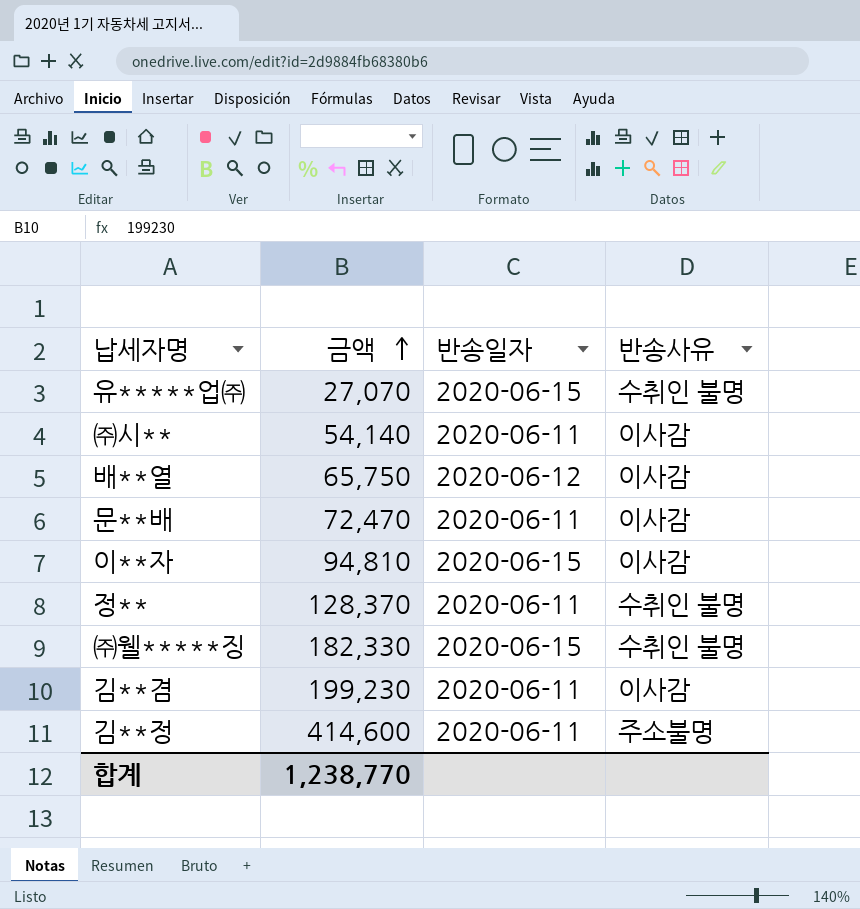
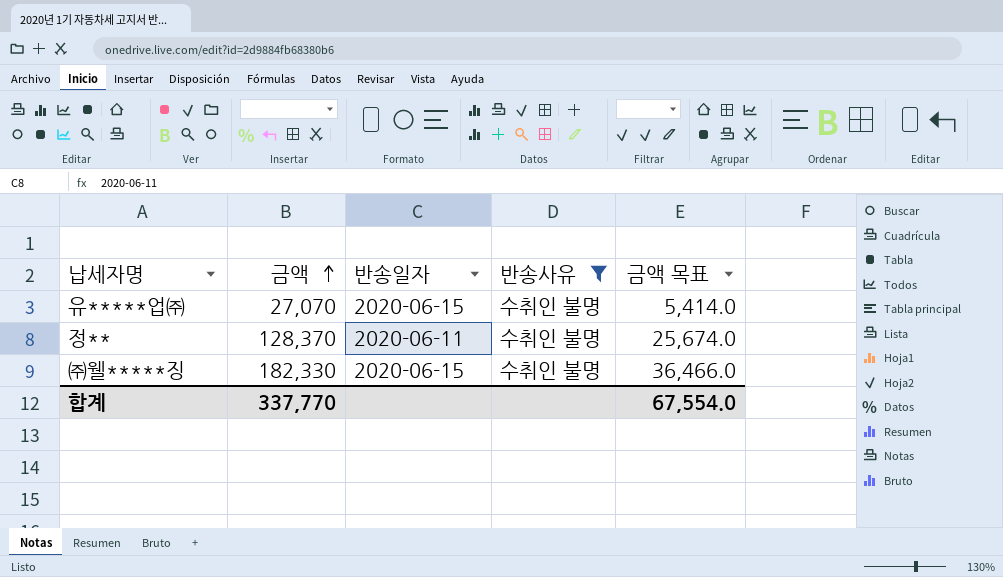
filter: none -> 반송사유 = 수취인 불명
column 금액 목표 | formula: none -> [금액] * 0.2
합계 | 금액: 1,238,770 -> 337,770

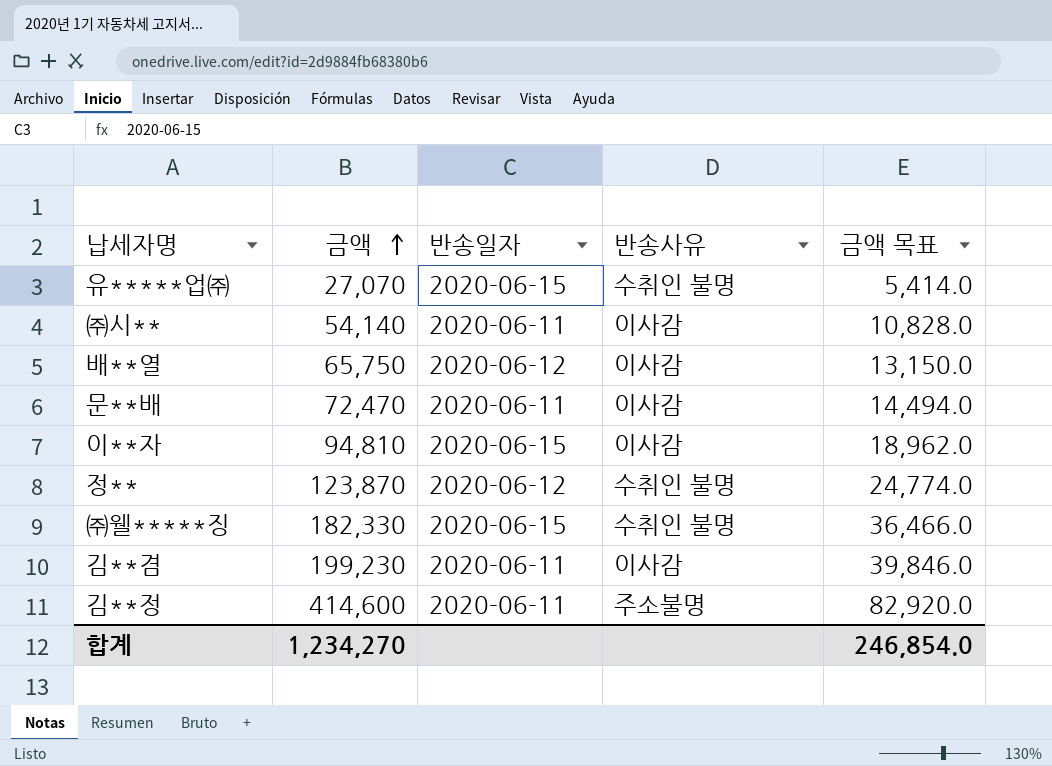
filter: 반송사유 = 수취인 불명 -> none
정** | 금액: 128,370 -> 123,870
정** | 반송일자: 2020-06-11 -> 2020-06-12
정** | 금액 목표: 25,674.0 -> 24,774.0
합계 | 금액: 337,770 -> 1,234,270
합계 | 금액 목표: 67,554.0 -> 246,854.0

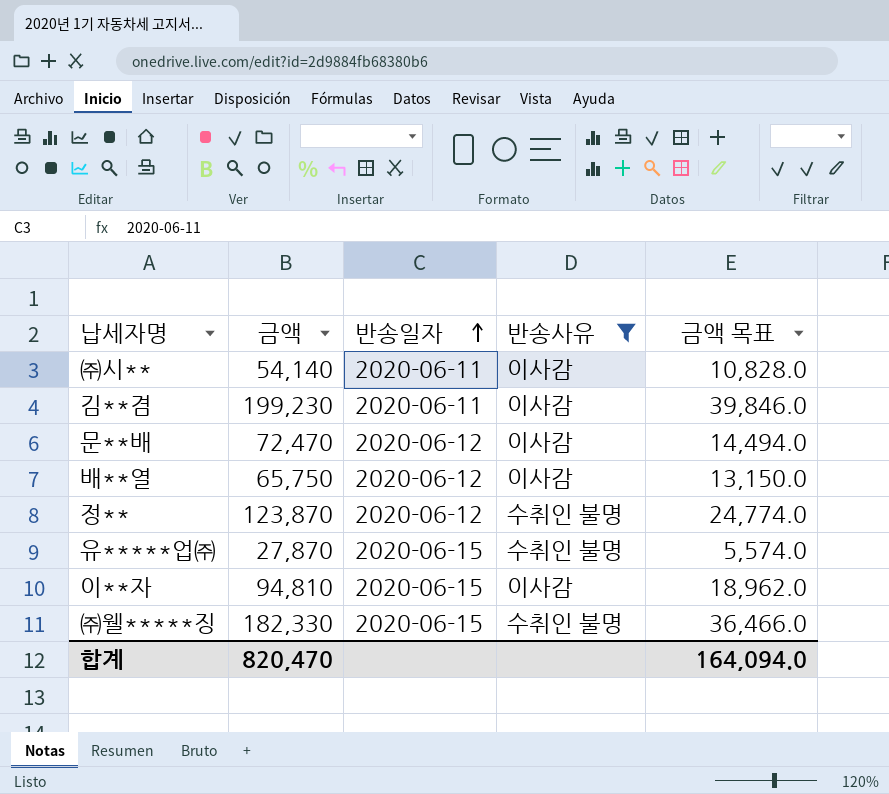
filter: none -> 반송사유 != 주소불명
row order: 금액 ascending -> 반송일자 ascending
문**배 | 반송일자: 2020-06-11 -> 2020-06-12
유*****업㈜ | 금액: 27,070 -> 27,870
유*****업㈜ | 금액 목표: 5,414.0 -> 5,574.0
합계 | 금액: 1,234,270 -> 820,470
합계 | 금액 목표: 246,854.0 -> 164,094.0

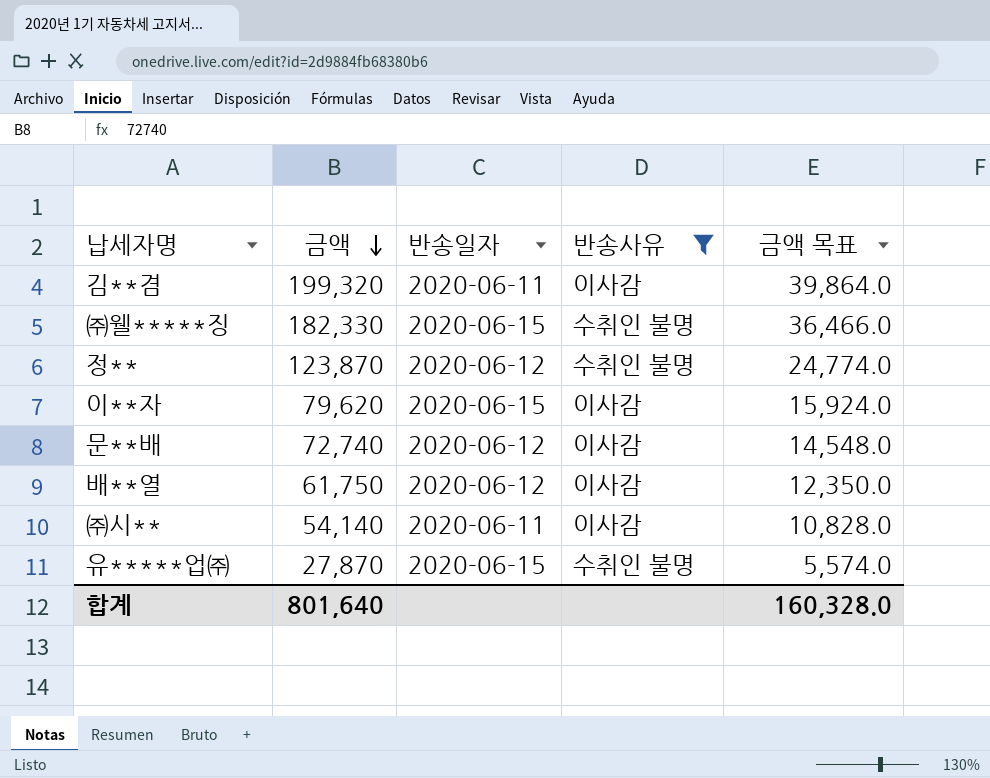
row order: 반송일자 ascending -> 금액 descending
김**겸 | 금액: 199,230 -> 199,320
김**겸 | 금액 목표: 39,846.0 -> 39,864.0
이**자 | 금액: 94,810 -> 79,620
이**자 | 금액 목표: 18,962.0 -> 15,924.0
문**배 | 금액: 72,470 -> 72,740
문**배 | 금액 목표: 14,494.0 -> 14,548.0
배**열 | 금액: 65,750 -> 61,750
배**열 | 금액 목표: 13,150.0 -> 12,350.0
합계 | 금액: 820,470 -> 801,640
합계 | 금액 목표: 164,094.0 -> 160,328.0

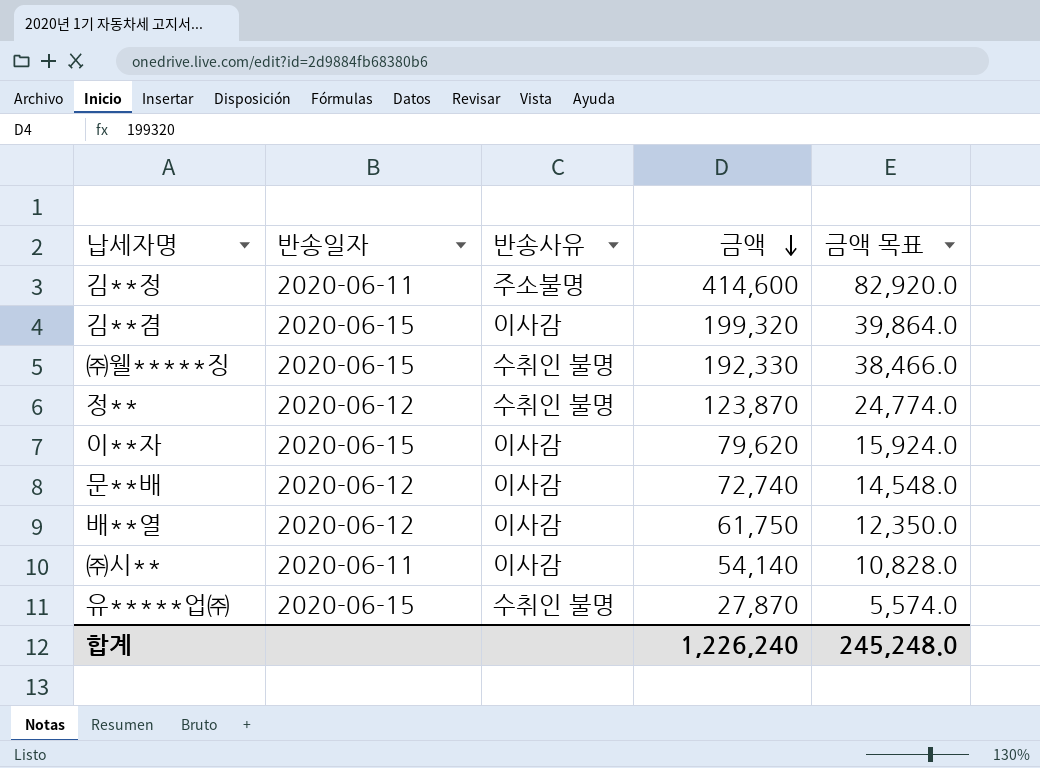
filter: 반송사유 != 주소불명 -> none
column 금액 | position: 2 -> 4
김**겸 | 반송일자: 2020-06-11 -> 2020-06-15
㈜웰*****징 | 금액: 182,330 -> 192,330
㈜웰*****징 | 금액 목표: 36,466.0 -> 38,466.0
합계 | 금액: 801,640 -> 1,226,240
합계 | 금액 목표: 160,328.0 -> 245,248.0

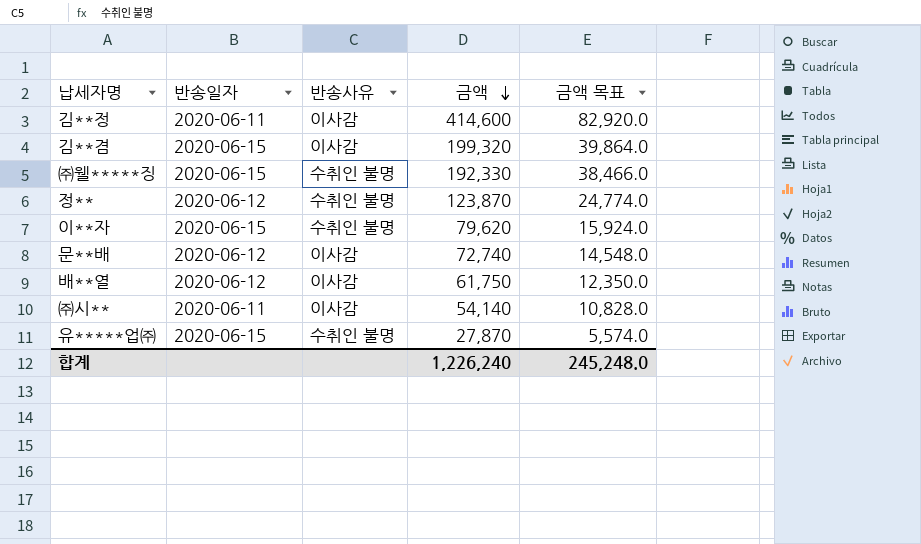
김**정 | 반송사유: 주소불명 -> 이사감
이**자 | 반송사유: 이사감 -> 수취인 불명

